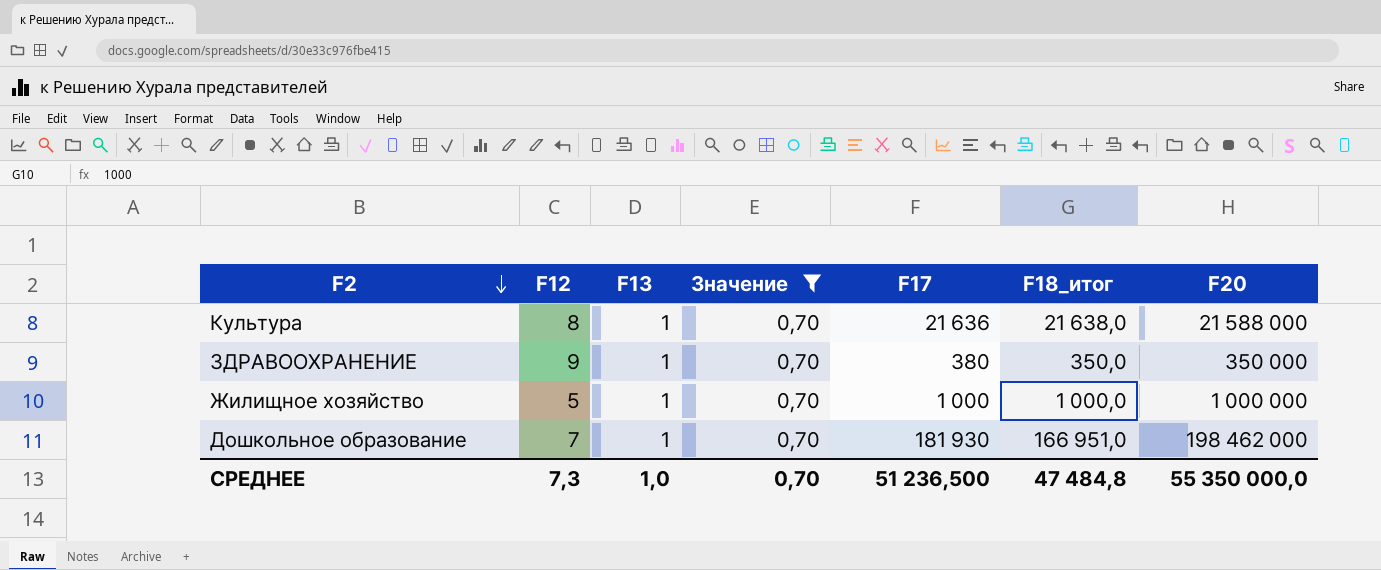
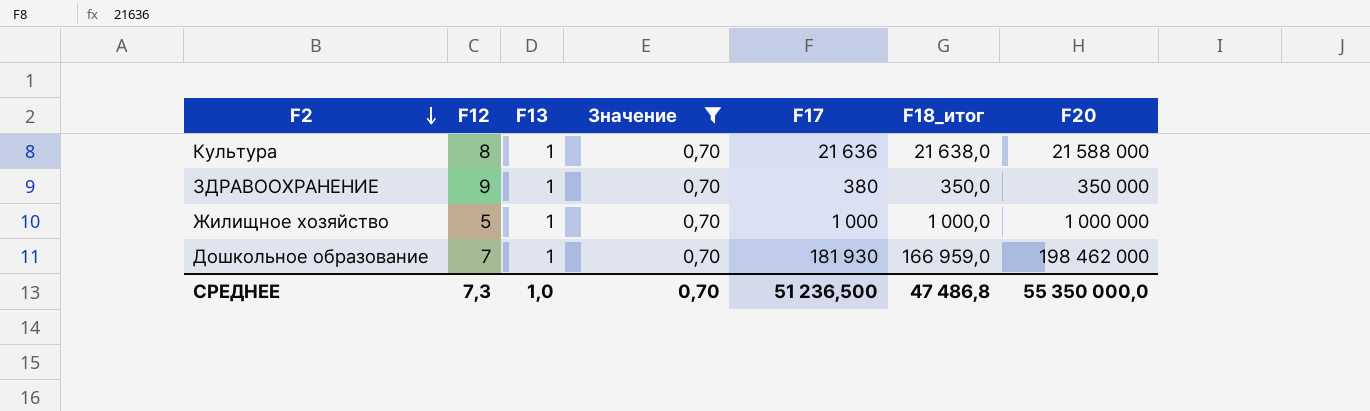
Дошкольное образование | F18_итог: 166 951,0 -> 166 959,0
СРЕДНЕЕ | F18_итог: 47 484,8 -> 47 486,8

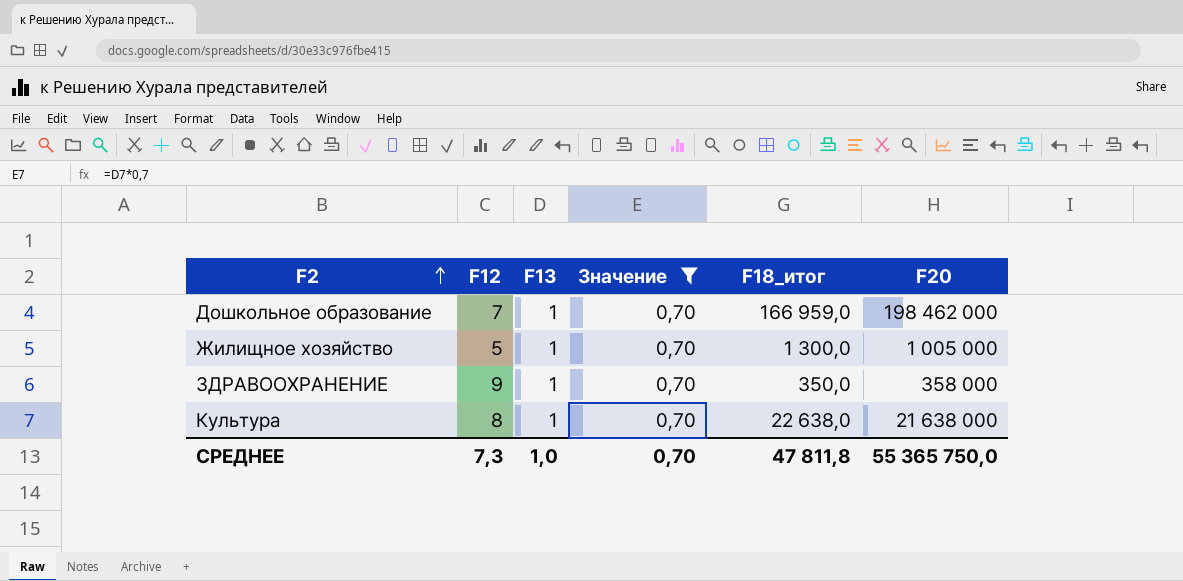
row order: F2 descending -> F2 ascending
column F17 | position: 5 -> none
Жилищное хозяйство | F18_итог: 1 000,0 -> 1 300,0
Жилищное хозяйство | F20: 1 000 000 -> 1 005 000
ЗДРАВООХРАНЕНИЕ | F20: 350 000 -> 358 000
Культура | F18_итог: 21 638,0 -> 22 638,0
Культура | F20: 21 588 000 -> 21 638 000
СРЕДНЕЕ | F18_итог: 47 486,8 -> 47 811,8
СРЕДНЕЕ | F20: 55 350 000,0 -> 55 365 750,0

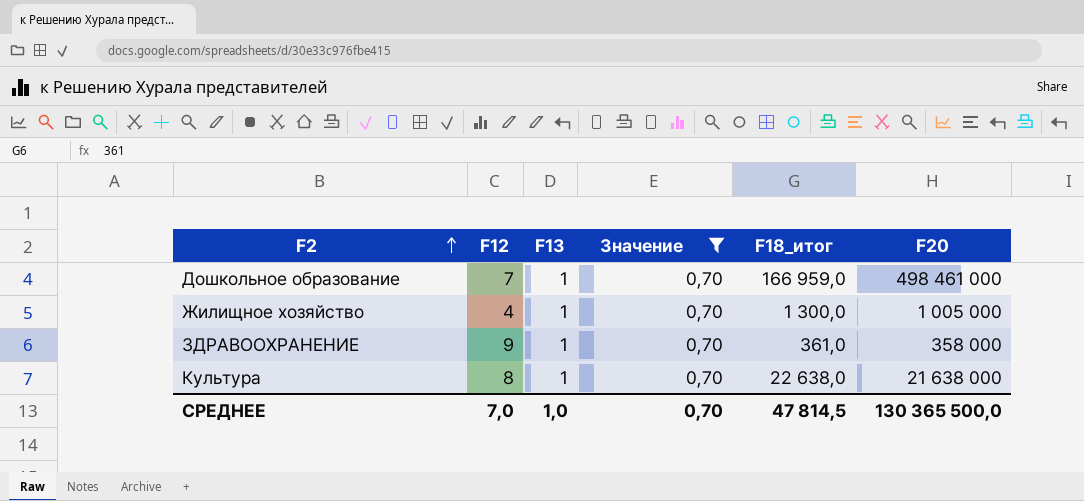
Дошкольное образование | F20: 198 462 000 -> 498 461 000
Жилищное хозяйство | F12: 5 -> 4
ЗДРАВООХРАНЕНИЕ | F18_итог: 350,0 -> 361,0
СРЕДНЕЕ | F12: 7,3 -> 7,0
СРЕДНЕЕ | F18_итог: 47 811,8 -> 47 814,5
СРЕДНЕЕ | F20: 55 365 750,0 -> 130 365 500,0

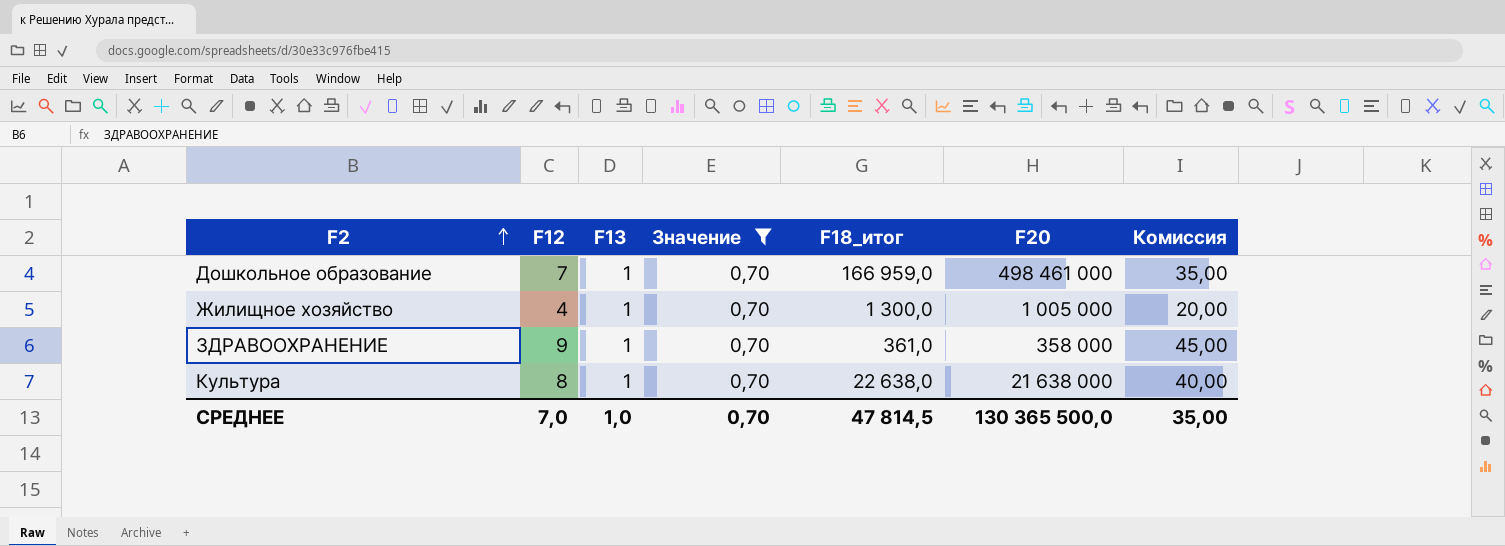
column Комиссия | formula: none -> [F12] * 5

